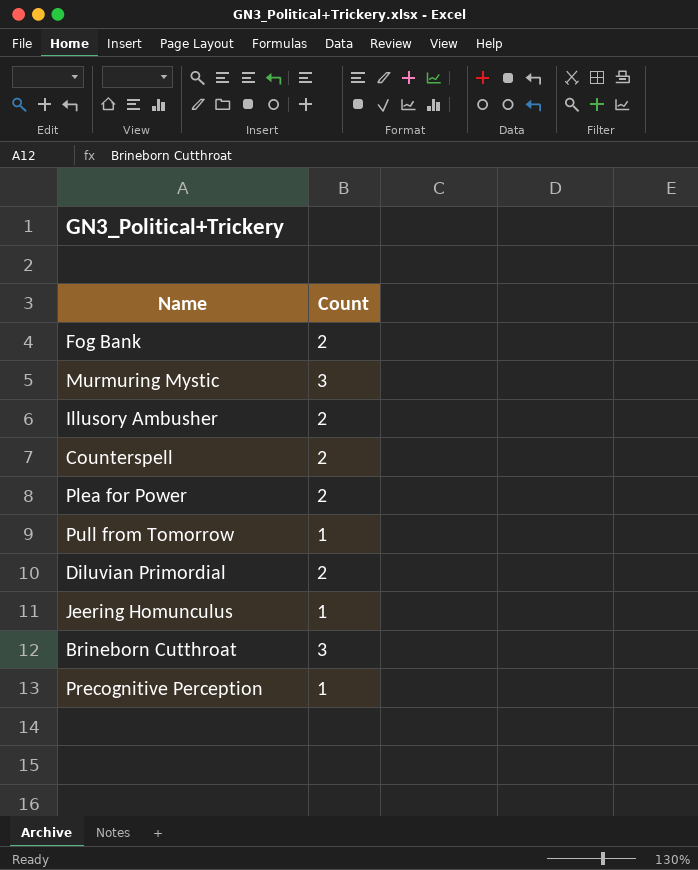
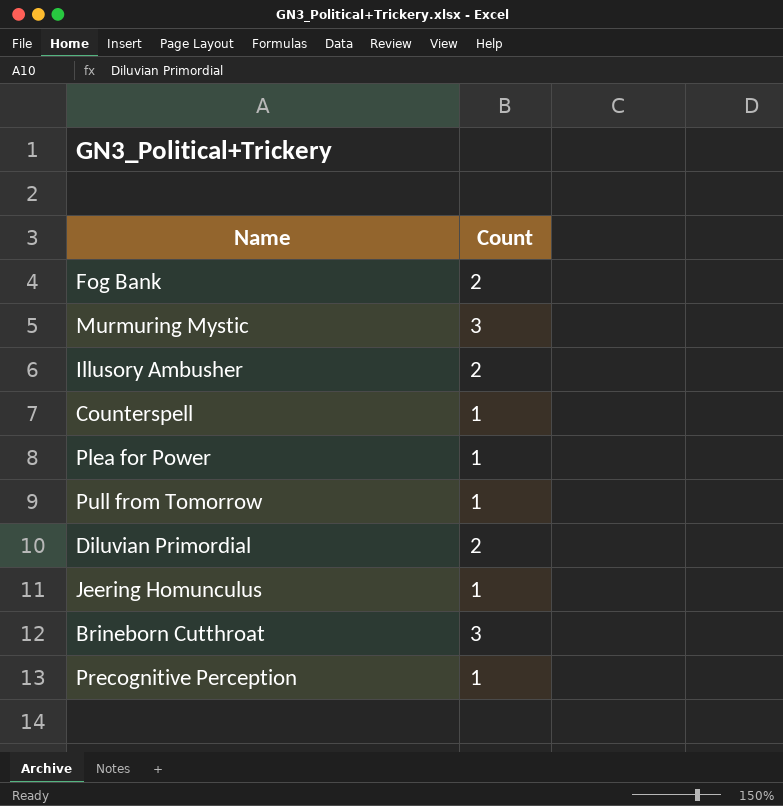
Counterspell | Count: 2 -> 1
Plea for Power | Count: 2 -> 1

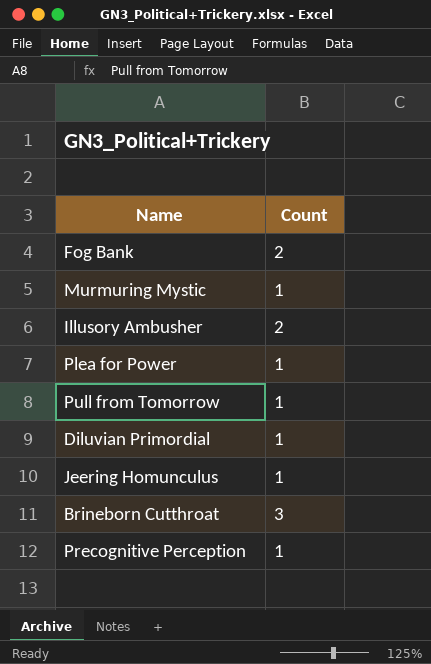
row Counterspell: 1 -> none
Murmuring Mystic | Count: 3 -> 1
Diluvian Primordial | Count: 2 -> 1

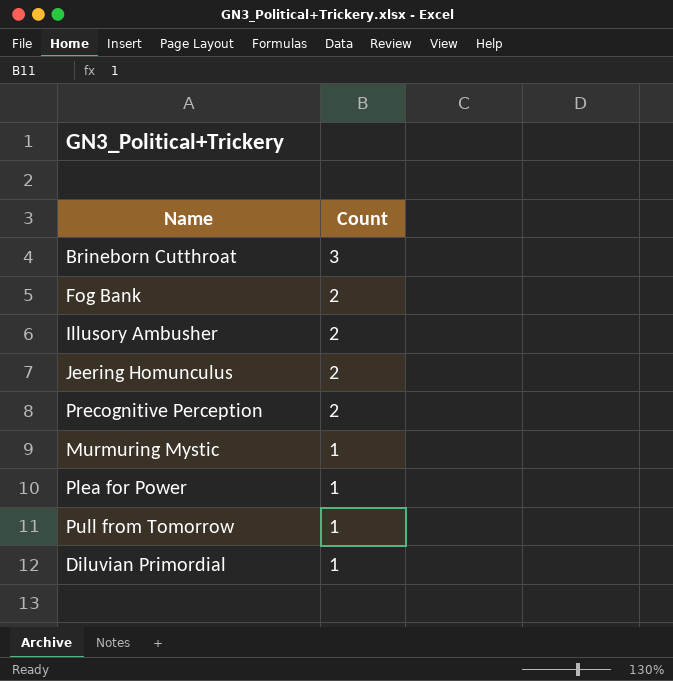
row order: none -> Count descending
Jeering Homunculus | Count: 1 -> 2
Precognitive Perception | Count: 1 -> 2

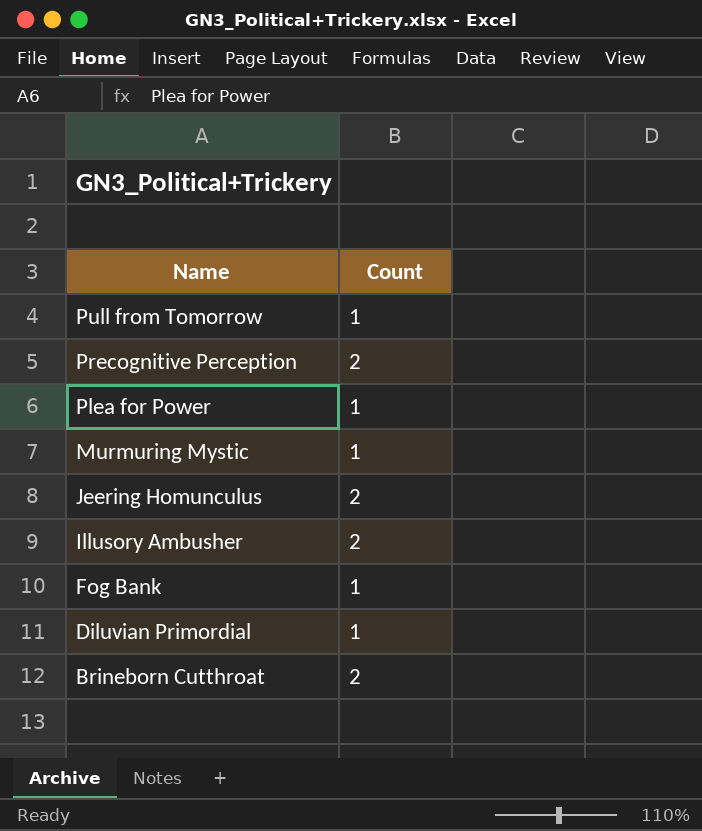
row order: Count descending -> Name descending
Fog Bank | Count: 2 -> 1
Brineborn Cutthroat | Count: 3 -> 2

